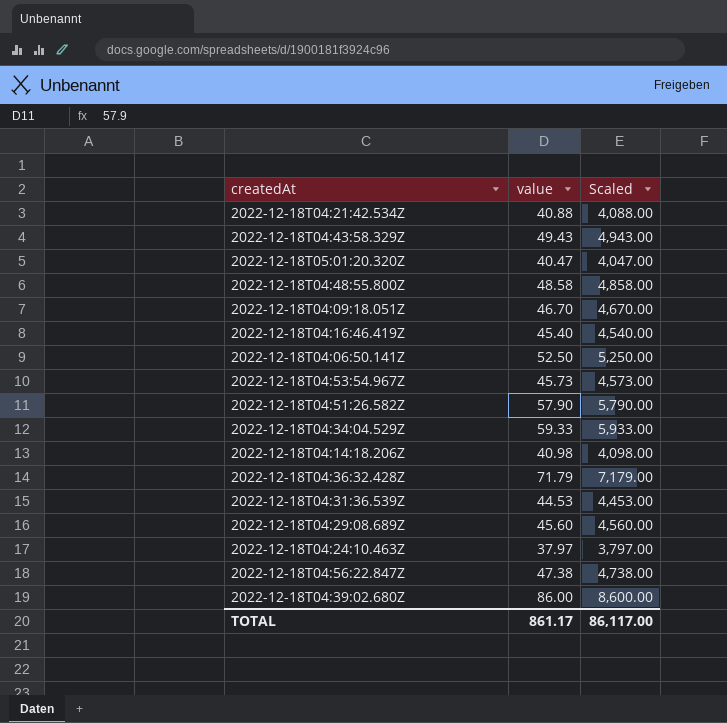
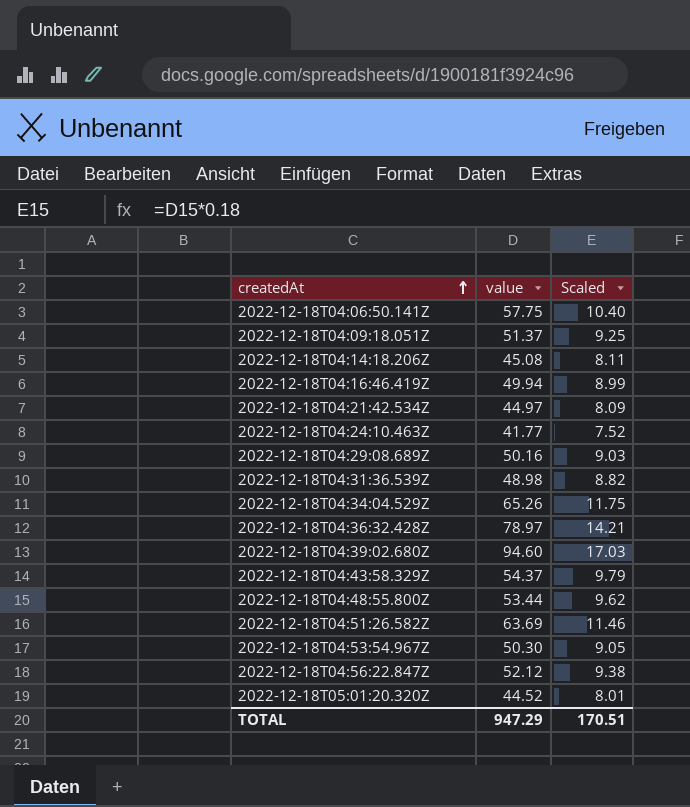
row order: none -> createdAt ascending
column Scaled | formula: [value] * 100 -> [value] * 0.18
2022-12-18T04:06:50.141Z | value: 52.50 -> 57.75
2022-12-18T04:09:18.051Z | value: 46.70 -> 51.37
2022-12-18T04:14:18.206Z | value: 40.98 -> 45.08
2022-12-18T04:16:46.419Z | value: 45.40 -> 49.94
2022-12-18T04:21:42.534Z | value: 40.88 -> 44.97
2022-12-18T04:24:10.463Z | value: 37.97 -> 41.77
2022-12-18T04:29:08.689Z | value: 45.60 -> 50.16
2022-12-18T04:31:36.539Z | value: 44.53 -> 48.98
2022-12-18T04:34:04.529Z | value: 59.33 -> 65.26
2022-12-18T04:36:32.428Z | value: 71.79 -> 78.97
2022-12-18T04:39:02.680Z | value: 86.00 -> 94.60
2022-12-18T04:43:58.329Z | value: 49.43 -> 54.37
2022-12-18T04:48:55.800Z | value: 48.58 -> 53.44
2022-12-18T04:51:26.582Z | value: 57.90 -> 63.69
2022-12-18T04:53:54.967Z | value: 45.73 -> 50.30
2022-12-18T04:56:22.847Z | value: 47.38 -> 52.12
2022-12-18T05:01:20.320Z | value: 40.47 -> 44.52
TOTAL | value: 861.17 -> 947.29
TOTAL | Scaled: 86,117.00 -> 170.51

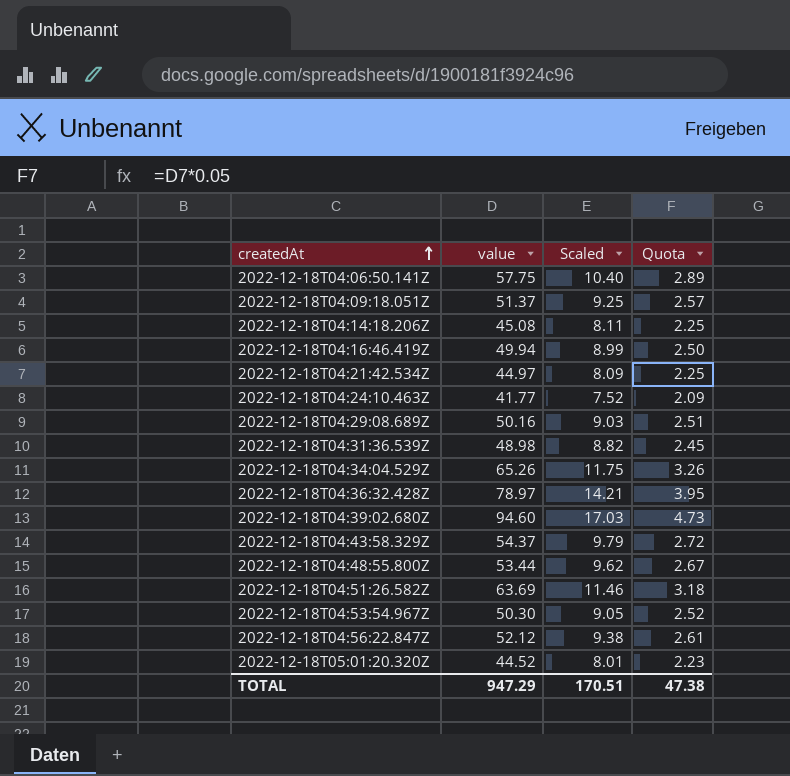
column Quota | formula: none -> [value] * 0.05

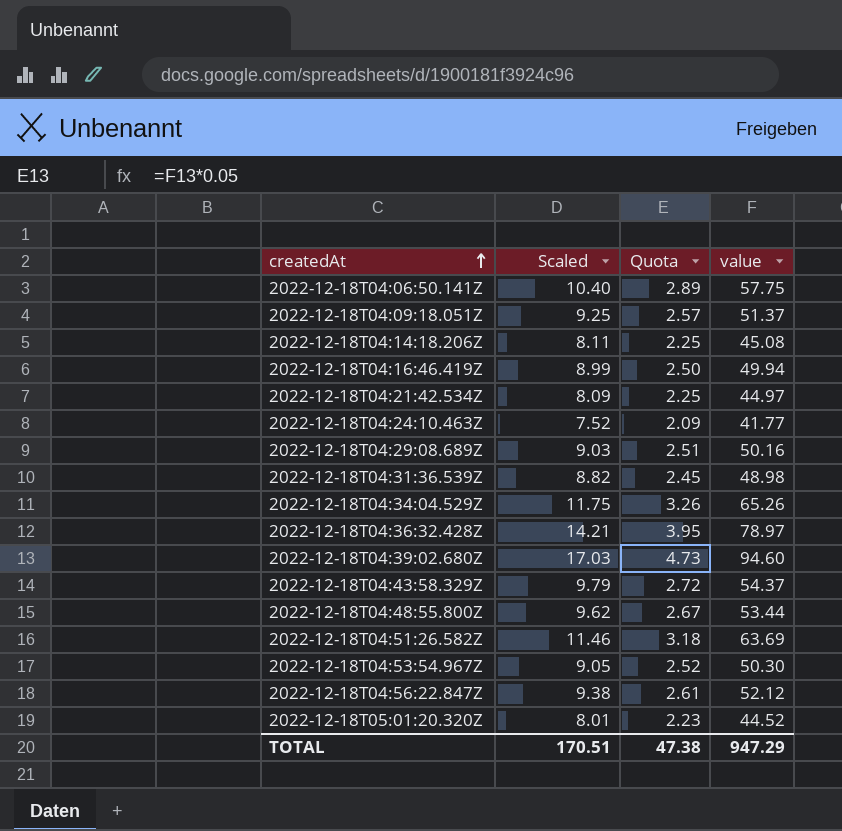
column value | position: 2 -> 4

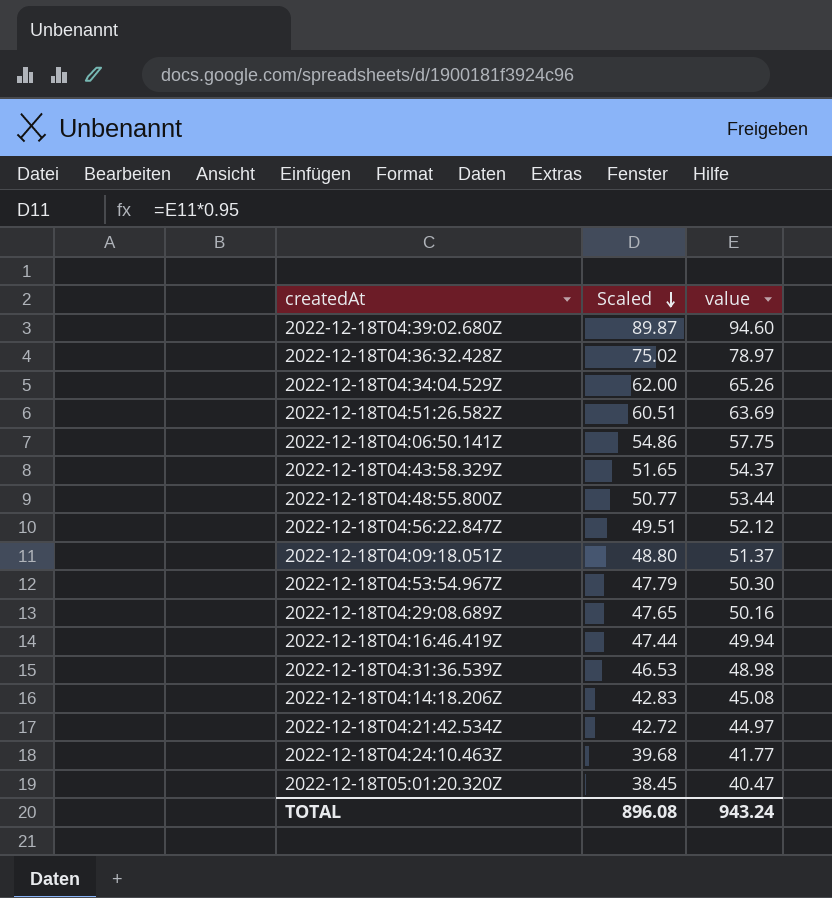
row order: createdAt ascending -> Scaled descending
column Quota | formula: [value] * 0.05 -> none
column Scaled | formula: [value] * 0.18 -> [value] * 0.95
2022-12-18T05:01:20.320Z | value: 44.52 -> 40.47
TOTAL | Scaled: 170.51 -> 896.08
TOTAL | value: 947.29 -> 943.24

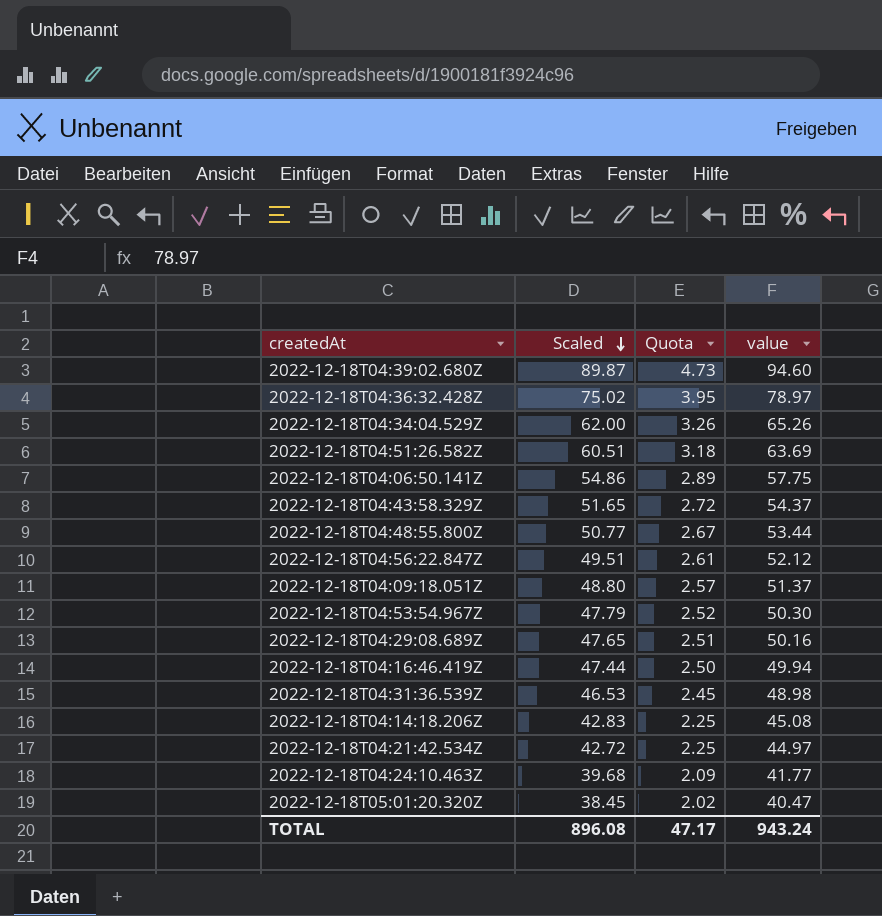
column Quota | formula: none -> [value] * 0.05

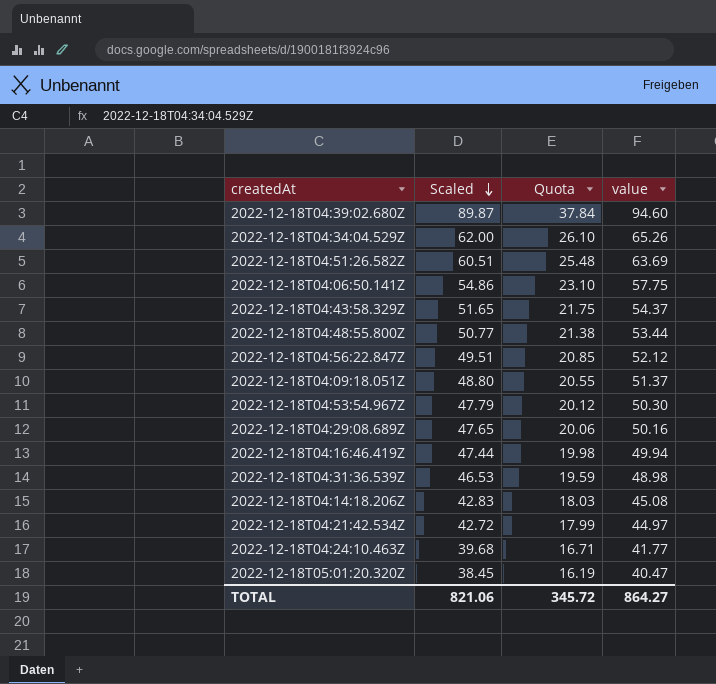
column Quota | formula: [value] * 0.05 -> [value] * 0.4
row 2022-12-18T04:36:32.428Z: 75.02 | 3.95 | 78.97 -> none
TOTAL | Scaled: 896.08 -> 821.06
TOTAL | Quota: 47.17 -> 345.72
TOTAL | value: 943.24 -> 864.27

